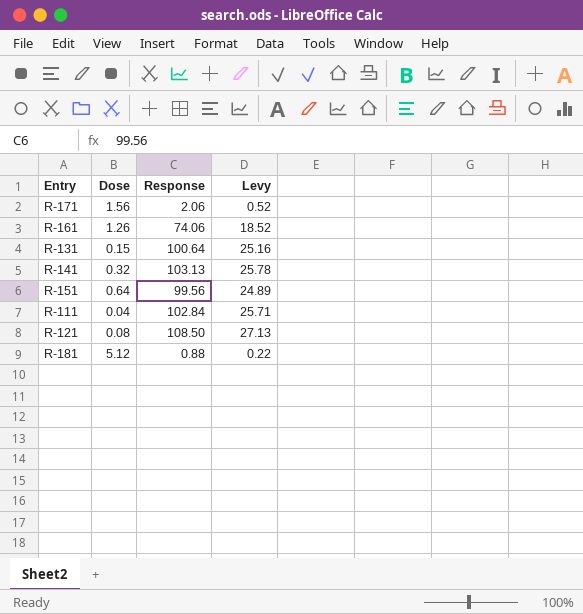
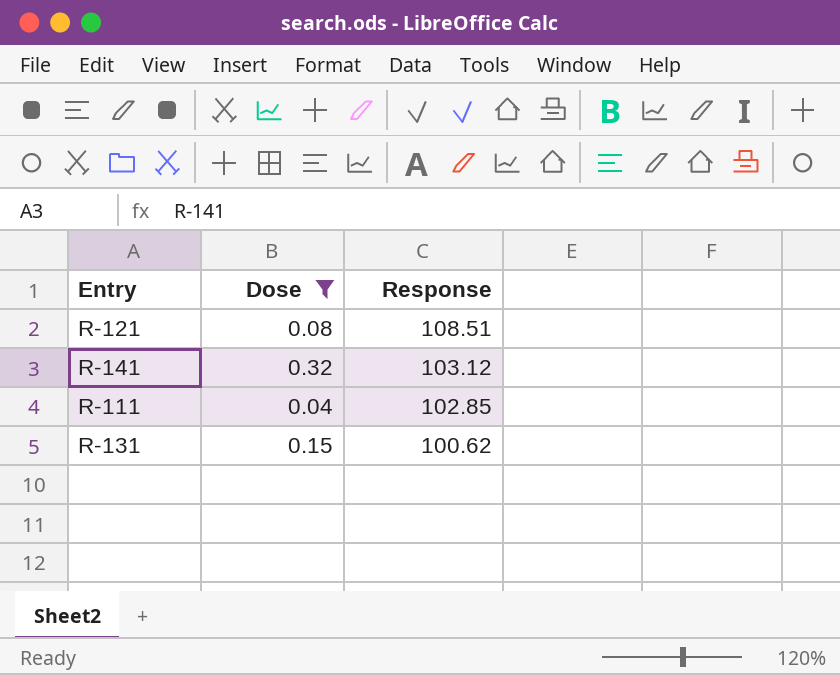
filter: none -> Dose <= 0.32
row order: none -> Response descending
column Levy | formula: [Response] * 0.25 -> none
R-121 | Response: 108.50 -> 108.51
R-141 | Response: 103.13 -> 103.12
R-111 | Response: 102.84 -> 102.85
R-131 | Response: 100.64 -> 100.62

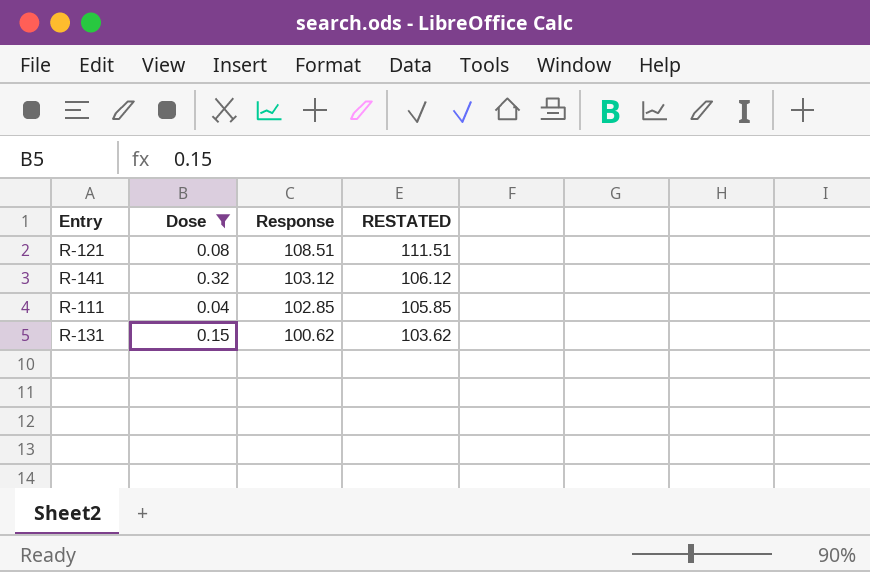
column RESTATED | formula: none -> [Response] + 3

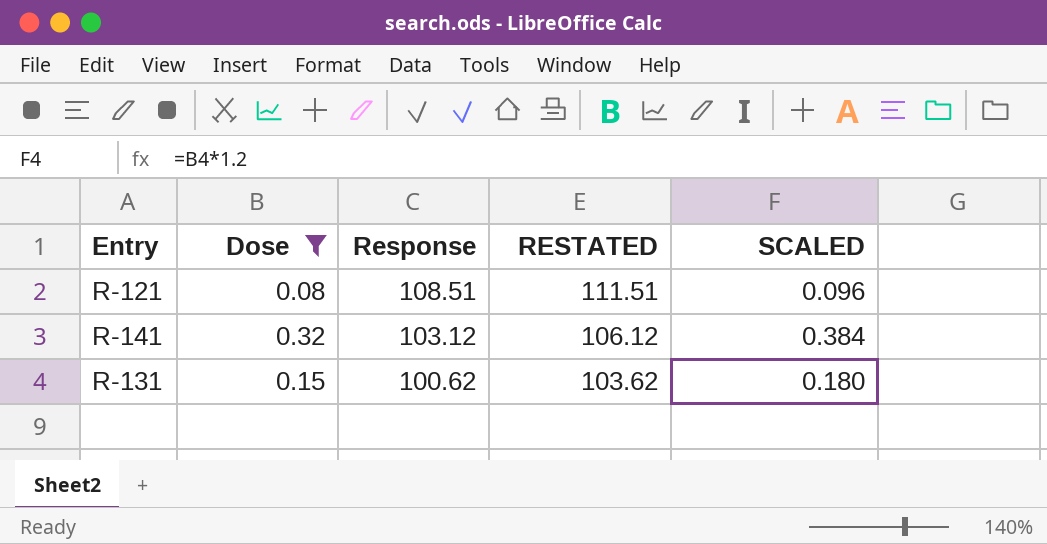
column SCALED | formula: none -> [Dose] * 1.2
row R-111: 0.04 | 102.85 | 105.85 -> none

